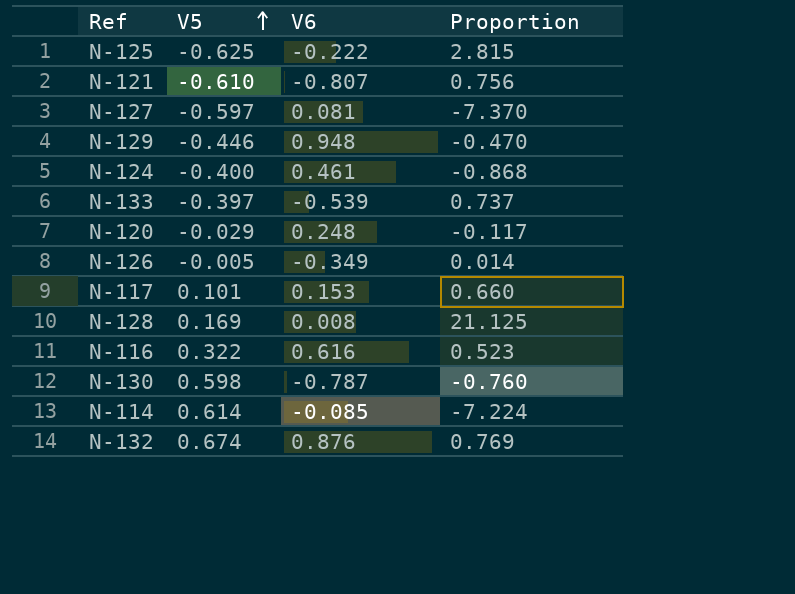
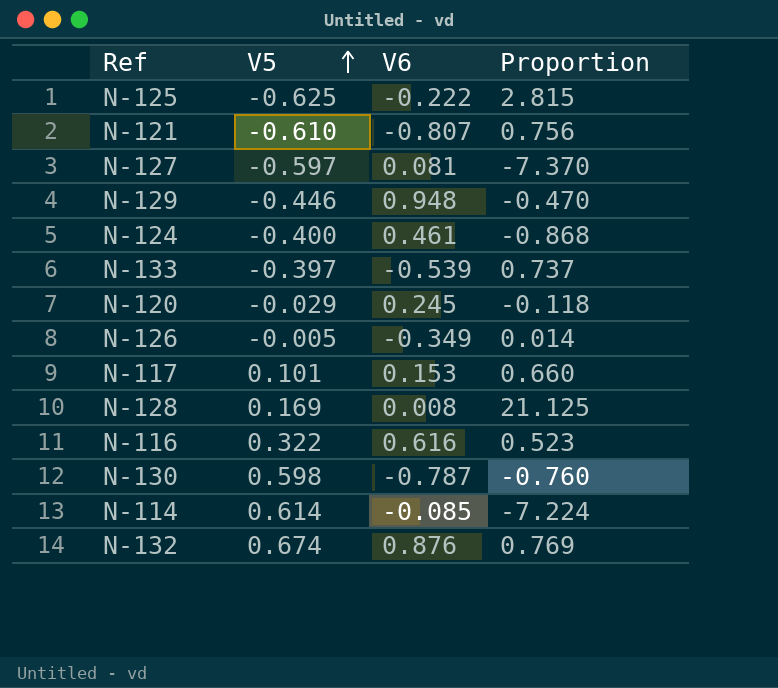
N-120 | V6: 0.248 -> 0.245
N-120 | Proportion: -0.117 -> -0.118

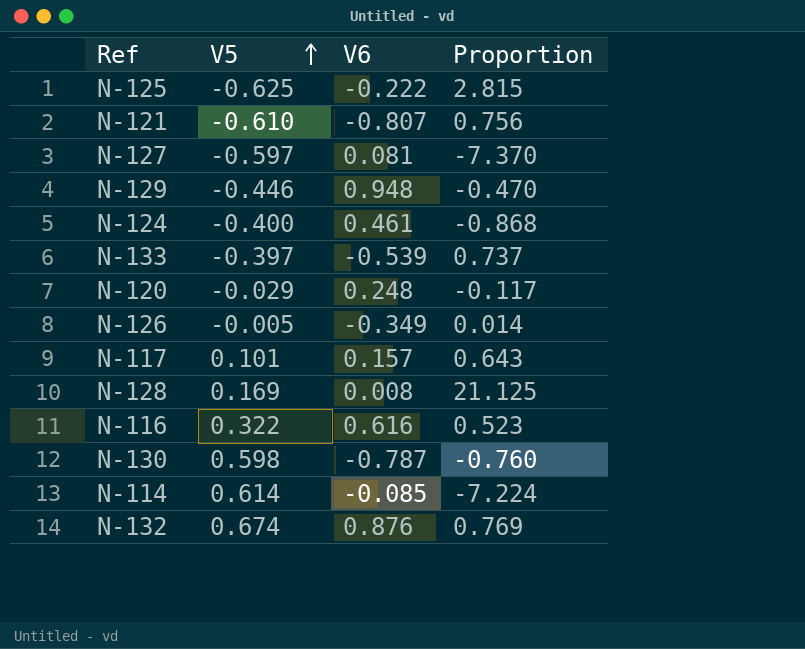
N-120 | V6: 0.245 -> 0.248
N-120 | Proportion: -0.118 -> -0.117
N-117 | V6: 0.153 -> 0.157
N-117 | Proportion: 0.660 -> 0.643

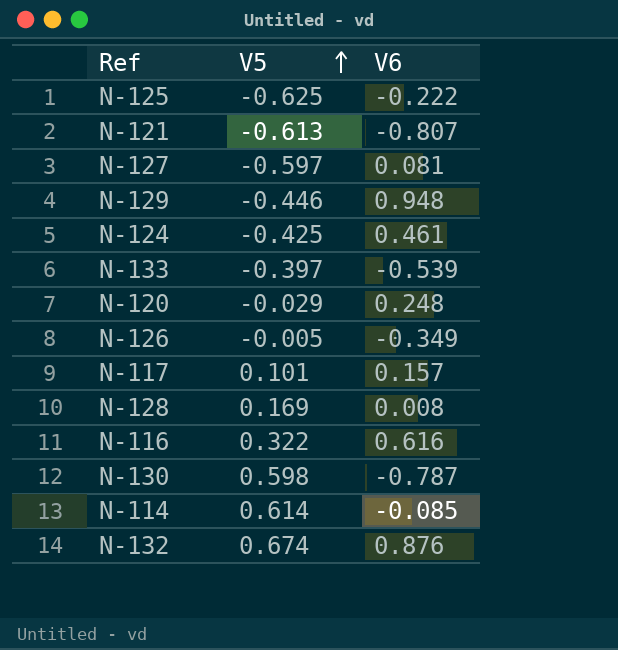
column Proportion | formula: [V5] / [V6] -> none
N-121 | V5: -0.610 -> -0.613
N-124 | V5: -0.400 -> -0.425

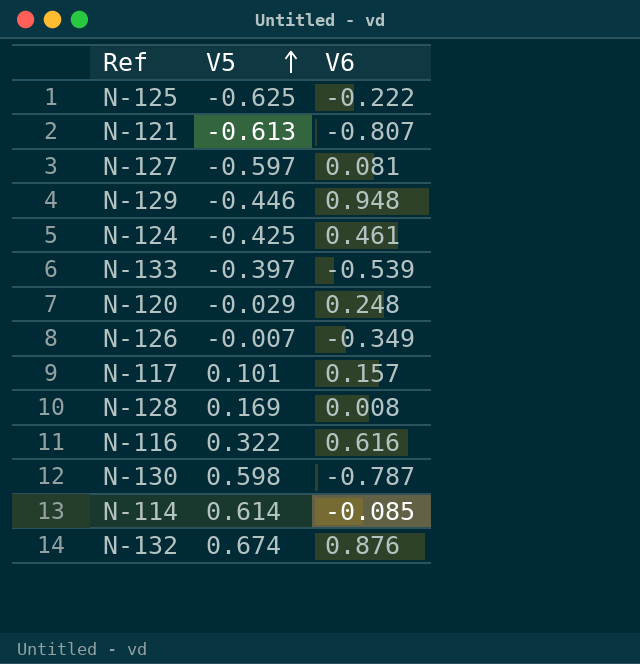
N-126 | V5: -0.005 -> -0.007

